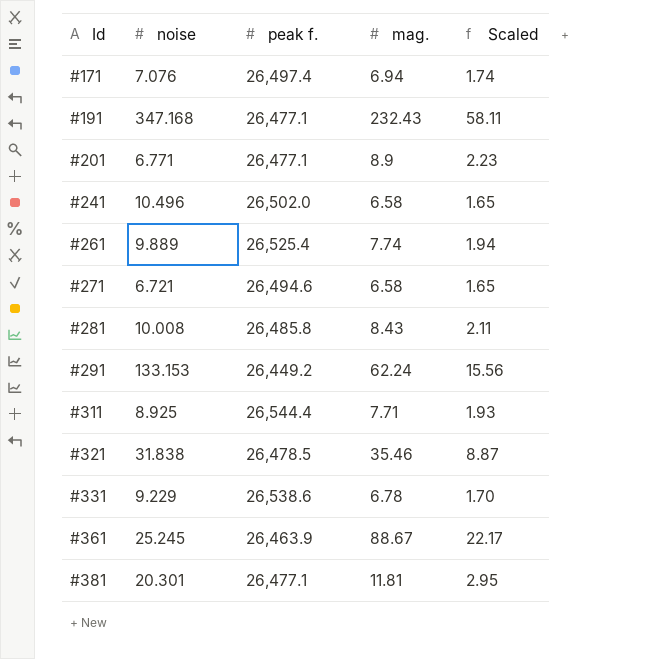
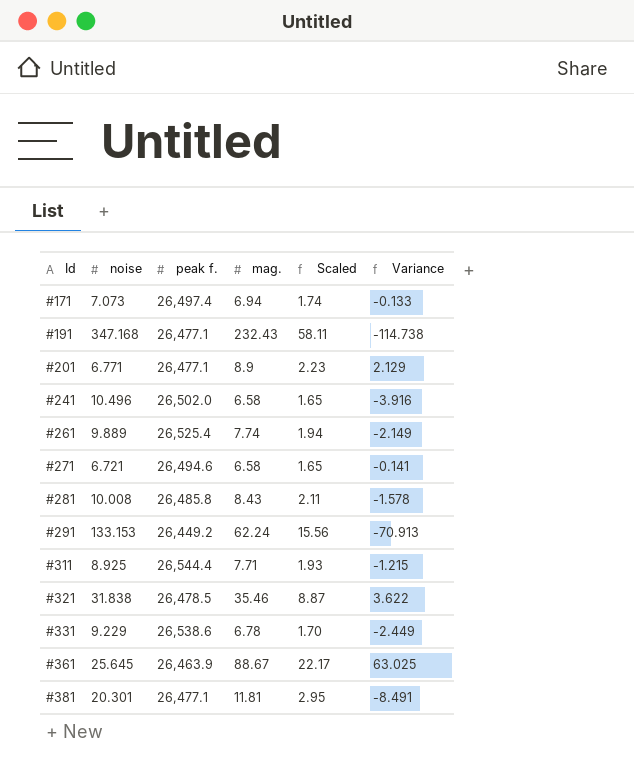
column Variance | formula: none -> [mag.] - [noise]
#171 | noise: 7.076 -> 7.073
#361 | noise: 25.245 -> 25.645

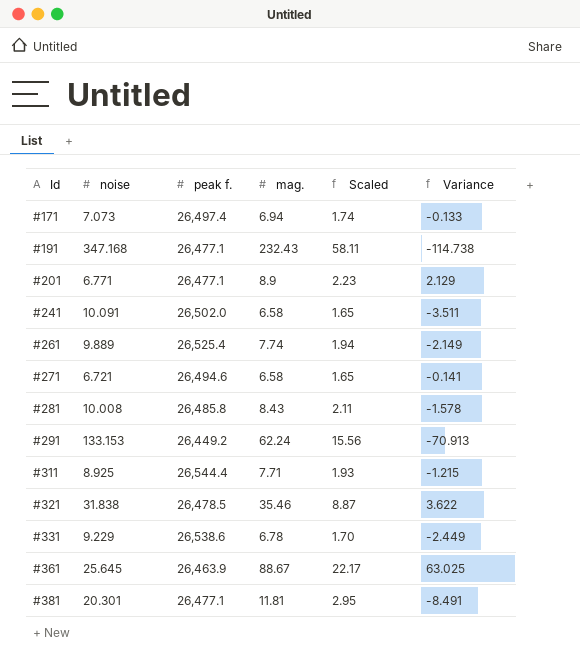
#241 | noise: 10.496 -> 10.091
#241 | Variance: -3.916 -> -3.511

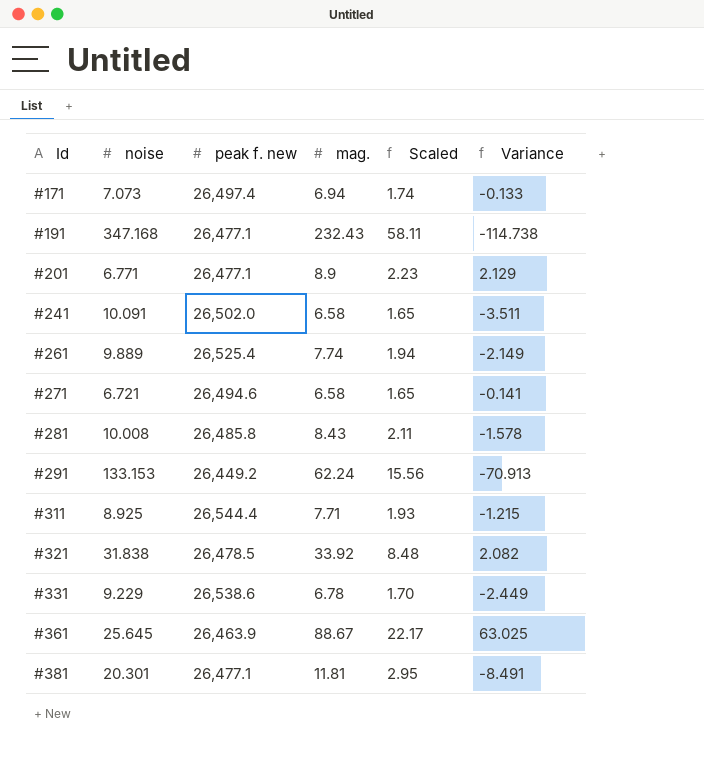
column name: peak f. -> peak f. new
#321 | mag.: 35.46 -> 33.92
#321 | Scaled: 8.87 -> 8.48
#321 | Variance: 3.622 -> 2.082

